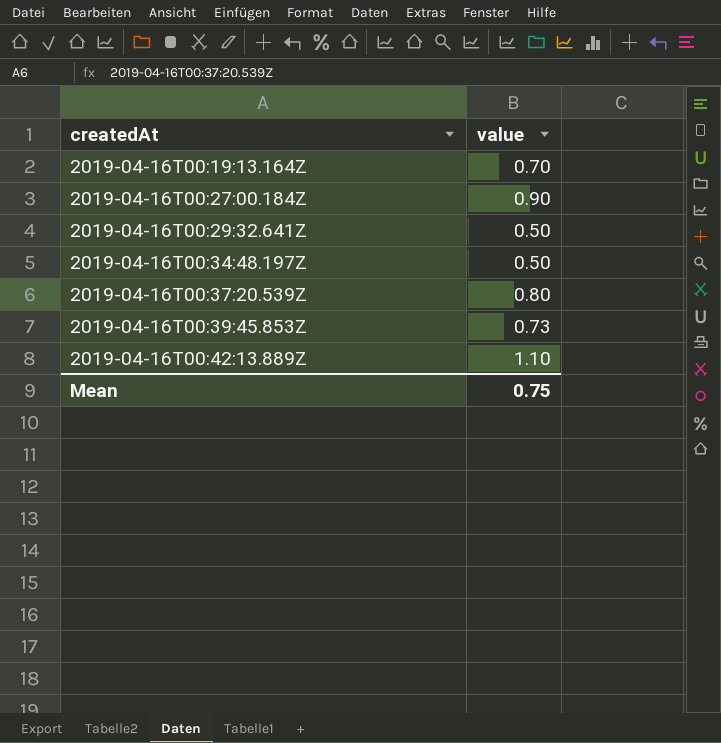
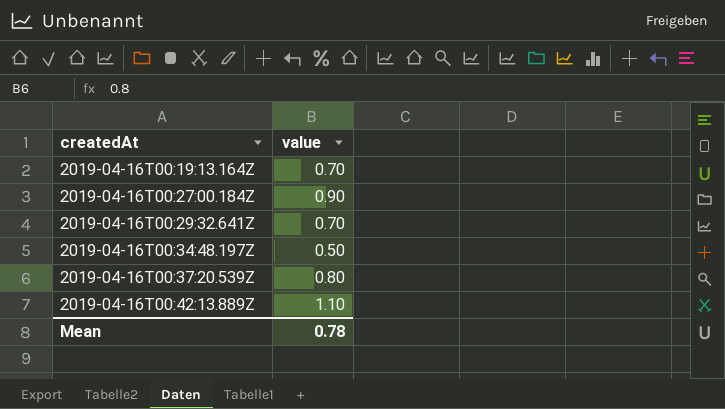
row 2019-04-16T00:39:45.853Z: 0.73 -> none
2019-04-16T00:29:32.641Z | value: 0.50 -> 0.70
Mean | value: 0.75 -> 0.78

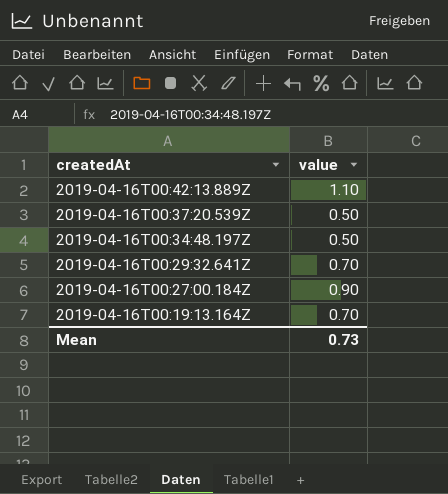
row order: createdAt ascending -> createdAt descending
2019-04-16T00:37:20.539Z | value: 0.80 -> 0.50
Mean | value: 0.78 -> 0.73

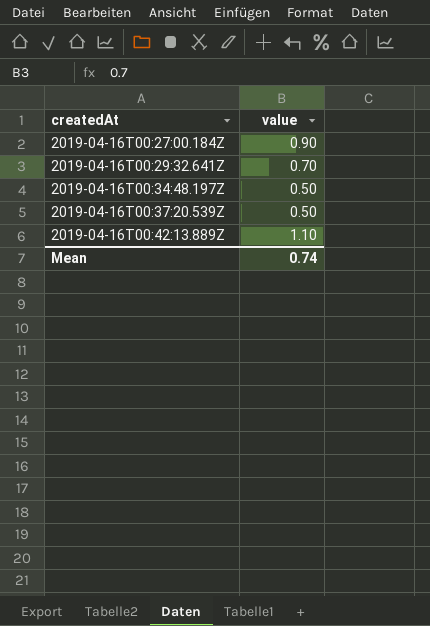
row order: createdAt descending -> createdAt ascending
row 2019-04-16T00:19:13.164Z: 0.70 -> none
Mean | value: 0.73 -> 0.74

